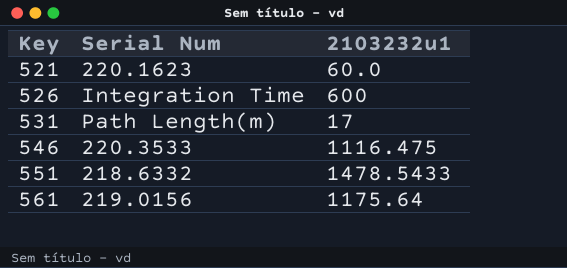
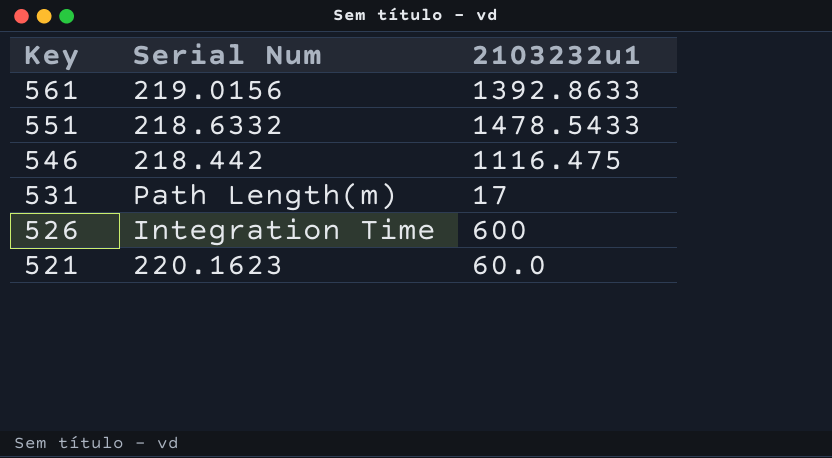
row order: Key ascending -> Key descending
561 | 2103232u1: 1175.64 -> 1392.8633
546 | Serial Num: 220.3533 -> 218.442

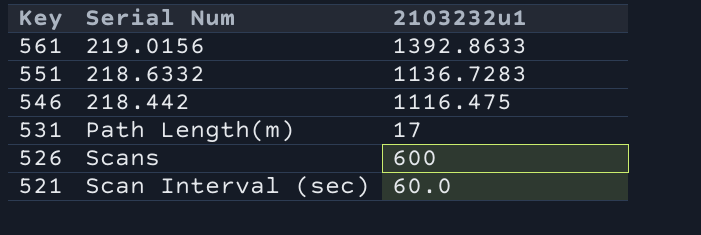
551 | 2103232u1: 1478.5433 -> 1136.7283
526 | Serial Num: Integration Time -> Scans
521 | Serial Num: 220.1623 -> Scan Interval (sec)

